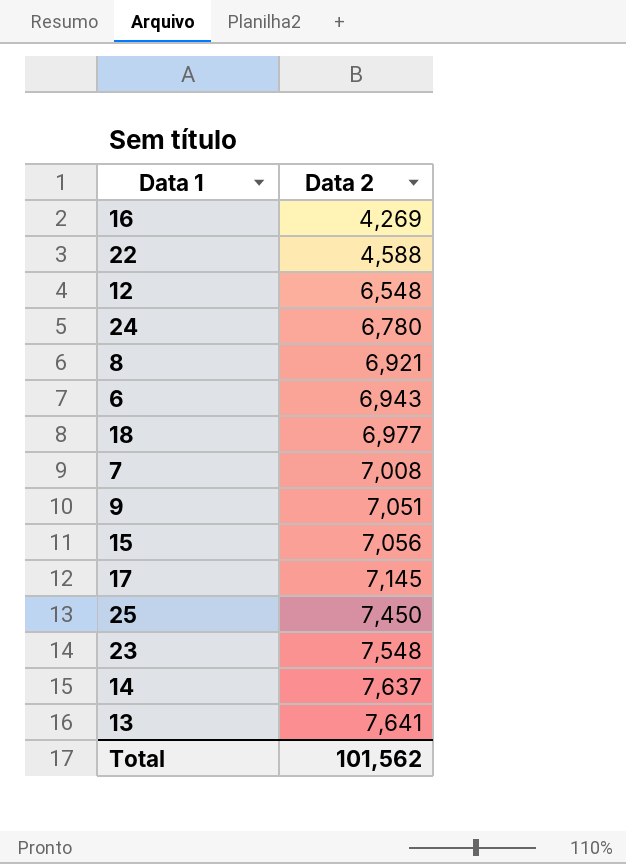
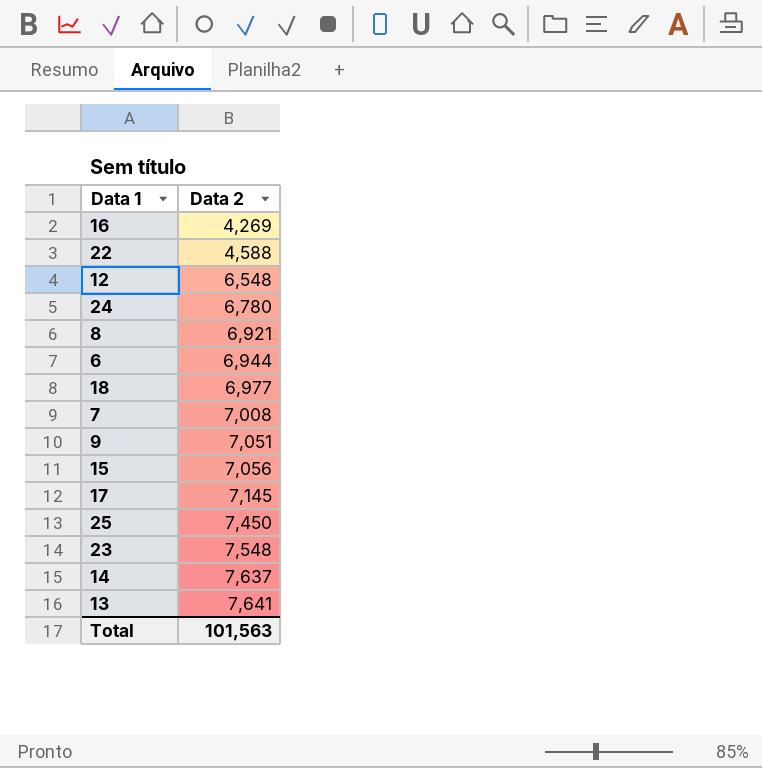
6 | Data 2: 6,943 -> 6,944
Total | Data 2: 101,562 -> 101,563

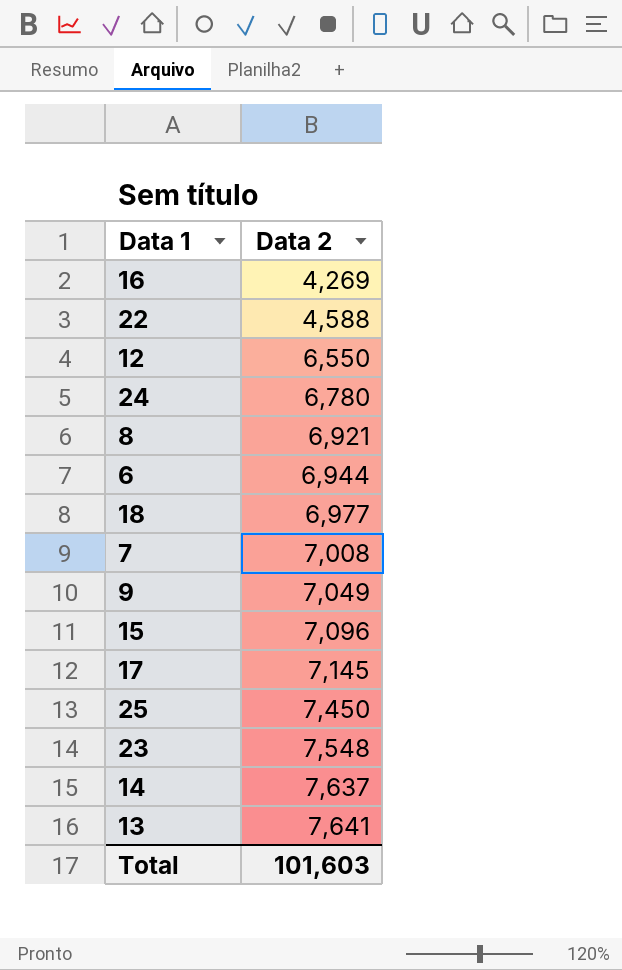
12 | Data 2: 6,548 -> 6,550
9 | Data 2: 7,051 -> 7,049
15 | Data 2: 7,056 -> 7,096
Total | Data 2: 101,563 -> 101,603

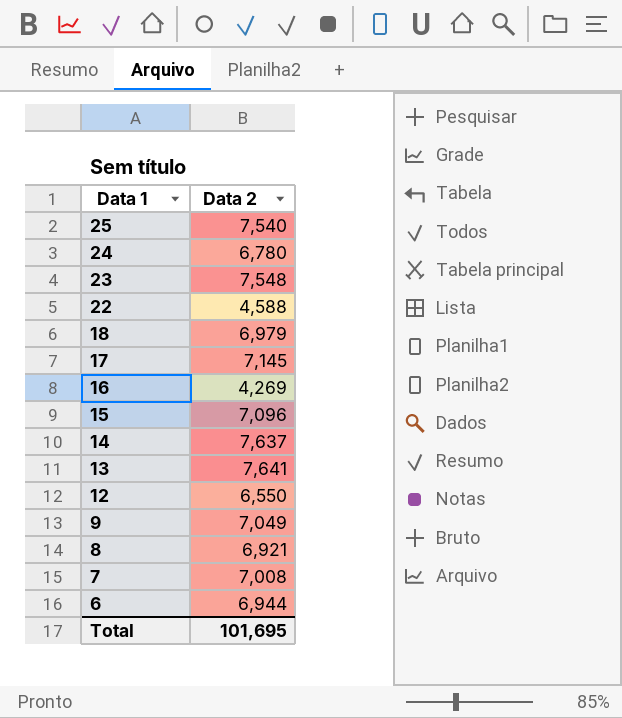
row order: Data 2 ascending -> Data 1 descending
25 | Data 2: 7,450 -> 7,540
18 | Data 2: 6,977 -> 6,979
Total | Data 2: 101,603 -> 101,695

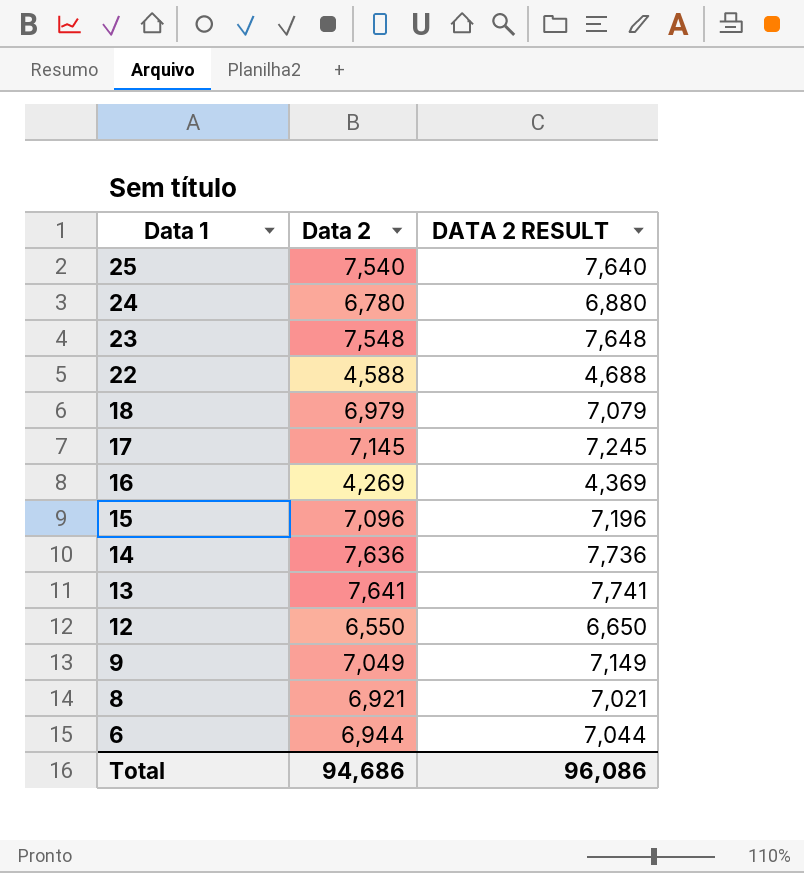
column DATA 2 RESULT | formula: none -> [Data 2] + 100
row 7: 7,008 -> none
14 | Data 2: 7,637 -> 7,636
Total | Data 2: 101,695 -> 94,686

